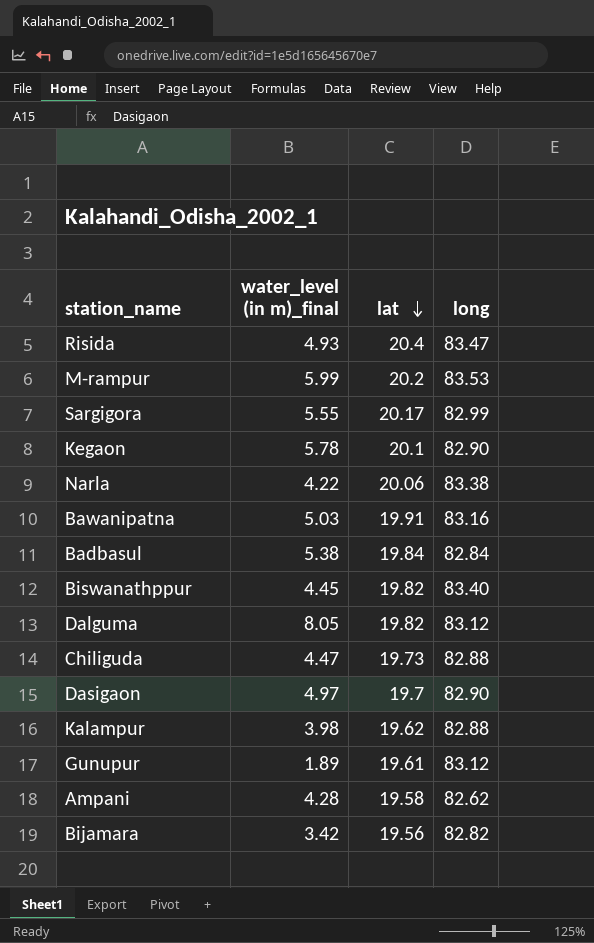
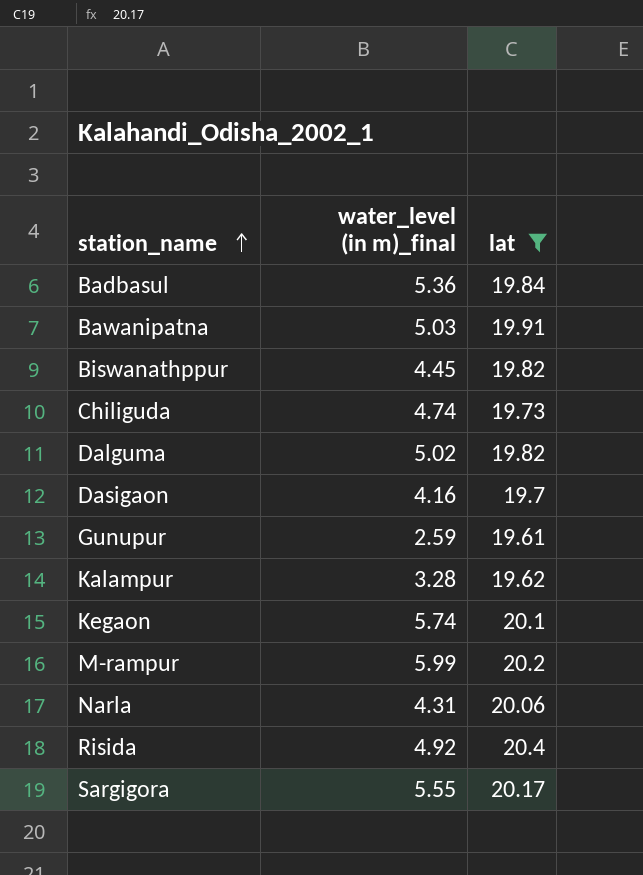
filter: none -> lat >= 19.61
row order: lat descending -> station_name ascending
column long | position: 4 -> none
Badbasul | water_level (in m)_final: 5.38 -> 5.36
Chiliguda | water_level (in m)_final: 4.47 -> 4.74
Dalguma | water_level (in m)_final: 8.05 -> 5.02
Dasigaon | water_level (in m)_final: 4.97 -> 4.16
Gunupur | water_level (in m)_final: 1.89 -> 2.59
Kalampur | water_level (in m)_final: 3.98 -> 3.28
Kegaon | water_level (in m)_final: 5.78 -> 5.74
Narla | water_level (in m)_final: 4.22 -> 4.31
Risida | water_level (in m)_final: 4.93 -> 4.92

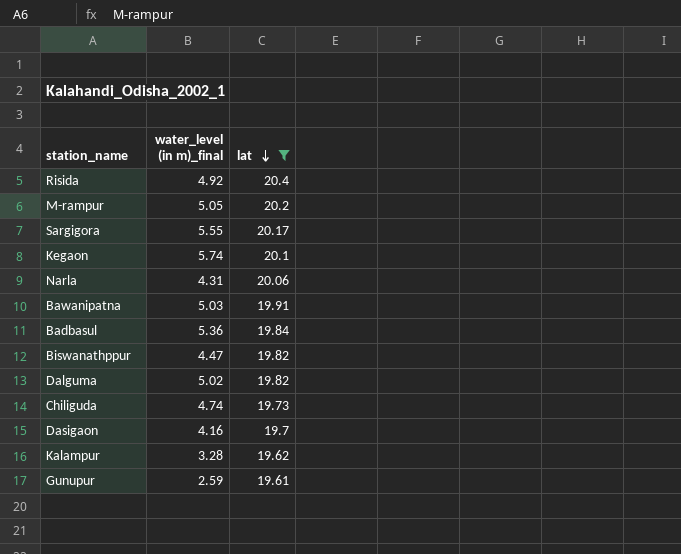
row order: station_name ascending -> lat descending
M-rampur | water_level (in m)_final: 5.99 -> 5.05
Biswanathppur | water_level (in m)_final: 4.45 -> 4.47

